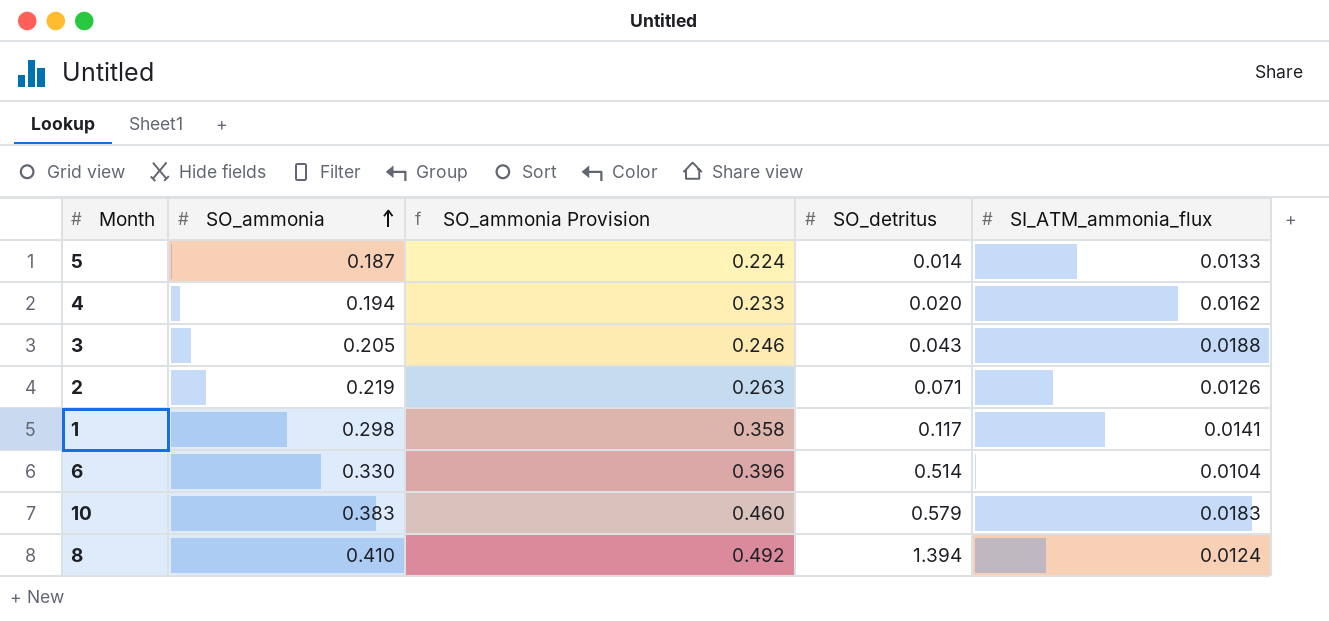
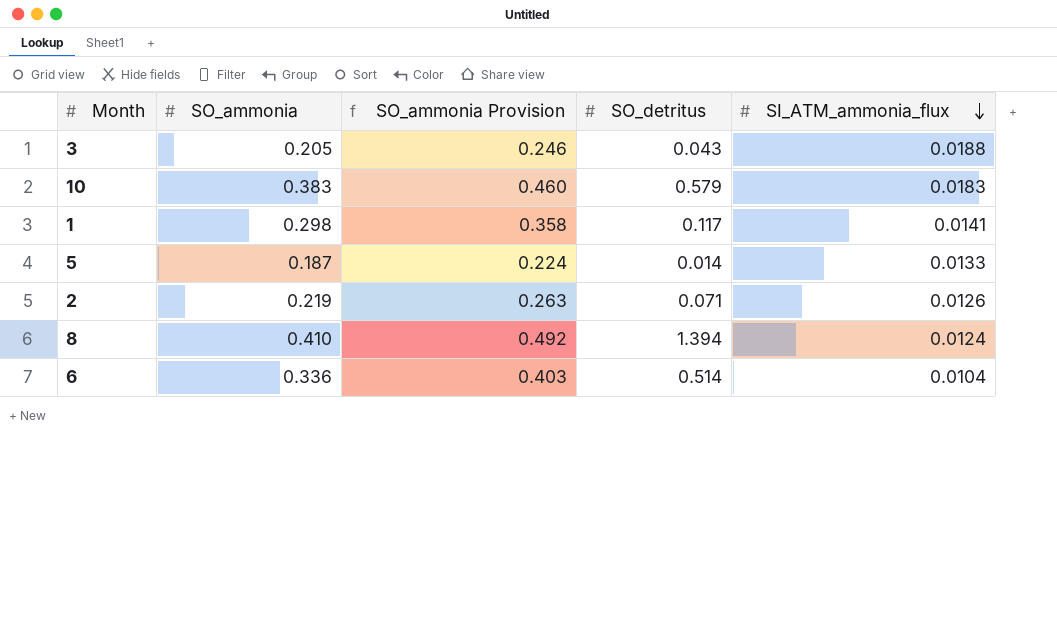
row order: SO_ammonia ascending -> SI_ATM_ammonia_flux descending
row 4: 0.194 | 0.233 | 0.020 | 0.0162 -> none
6 | SO_ammonia: 0.330 -> 0.336
6 | SO_ammonia Provision: 0.396 -> 0.403

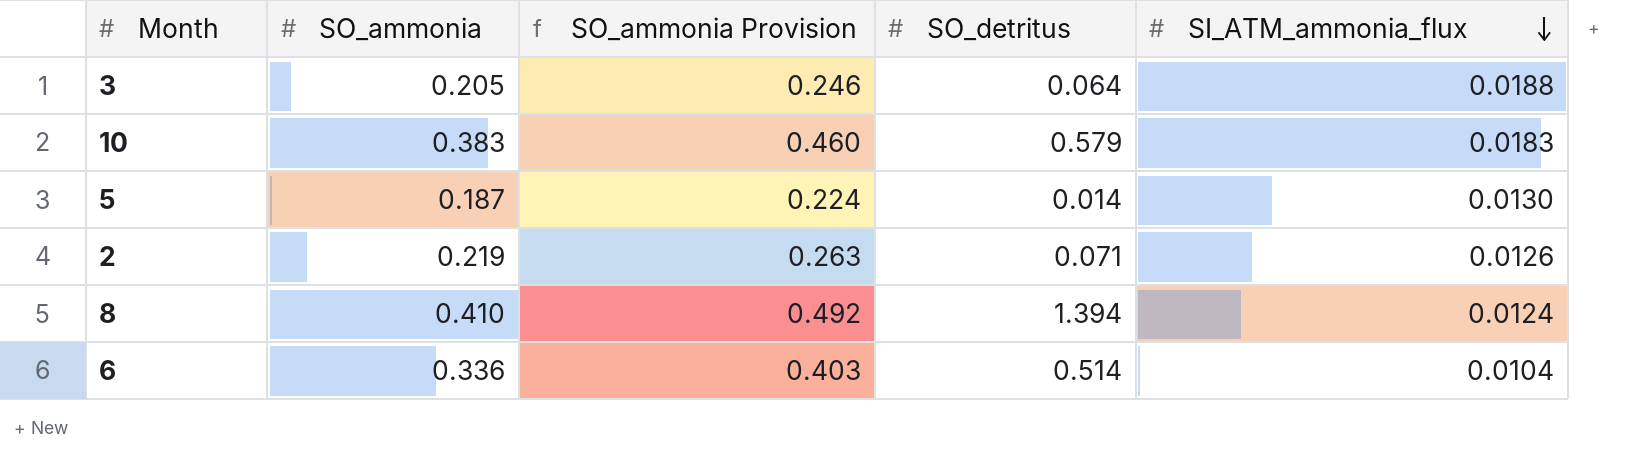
row 1: 0.298 | 0.358 | 0.117 | 0.0141 -> none
3 | SO_detritus: 0.043 -> 0.064
5 | SI_ATM_ammonia_flux: 0.0133 -> 0.0130

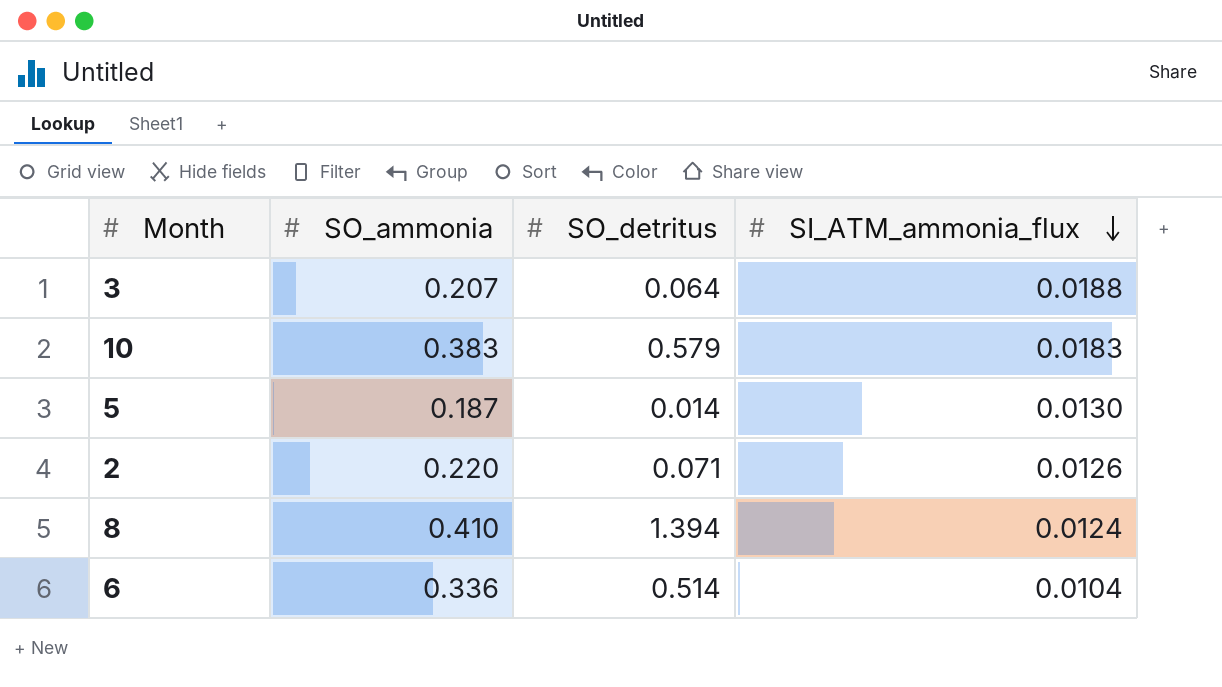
column SO_ammonia Provision | formula: [SO_ammonia] * 1.2 -> none
3 | SO_ammonia: 0.205 -> 0.207
2 | SO_ammonia: 0.219 -> 0.220

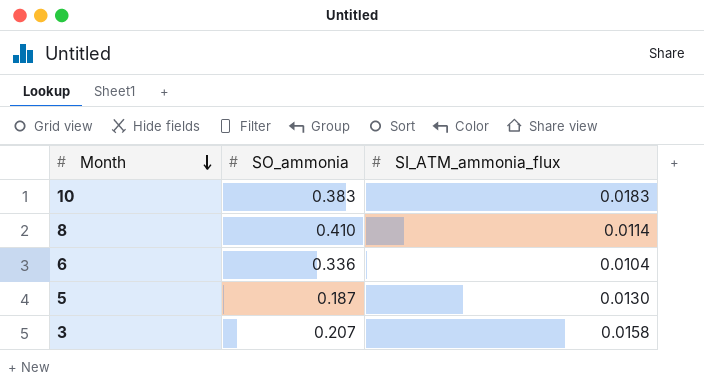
row order: SI_ATM_ammonia_flux descending -> Month descending
column SO_detritus | position: 3 -> none
row 2: 0.220 | 0.071 | 0.0126 -> none
8 | SI_ATM_ammonia_flux: 0.0124 -> 0.0114
3 | SI_ATM_ammonia_flux: 0.0188 -> 0.0158

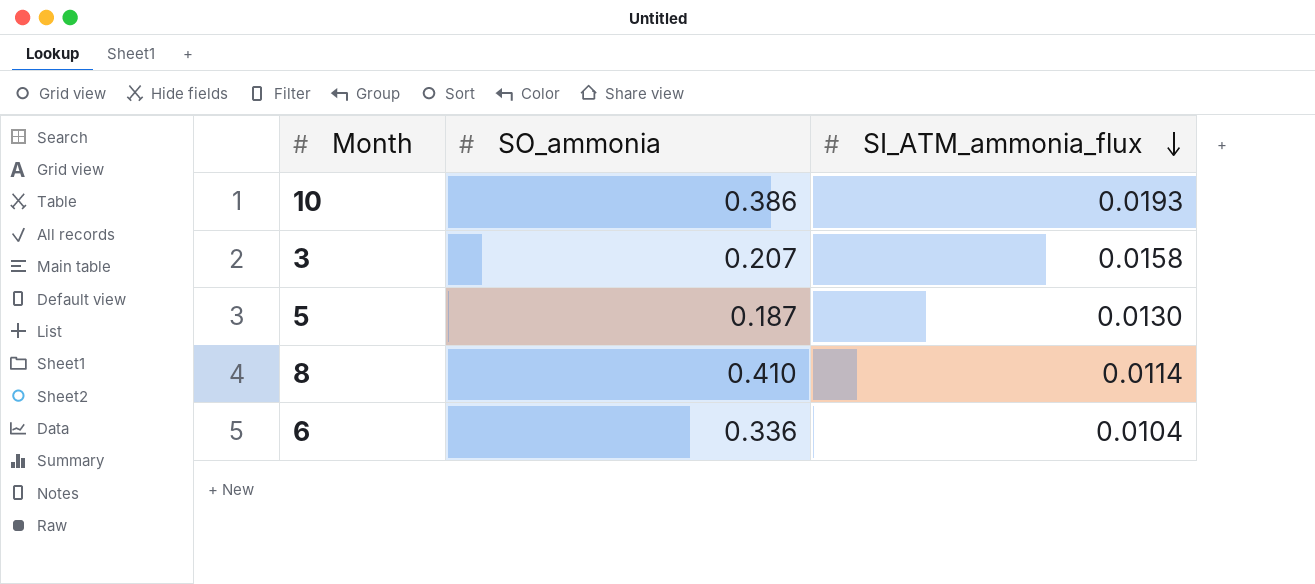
row order: Month descending -> SI_ATM_ammonia_flux descending
10 | SO_ammonia: 0.383 -> 0.386
10 | SI_ATM_ammonia_flux: 0.0183 -> 0.0193

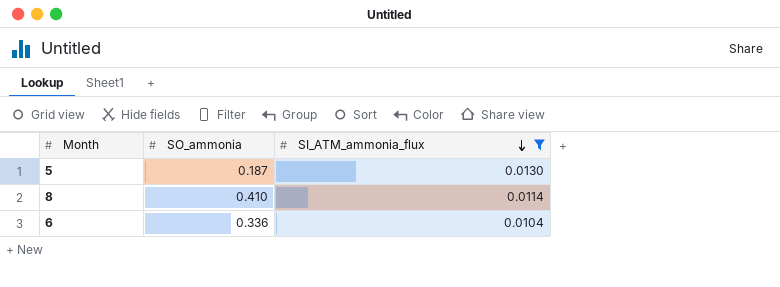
filter: none -> SI_ATM_ammonia_flux <= 0.0130

